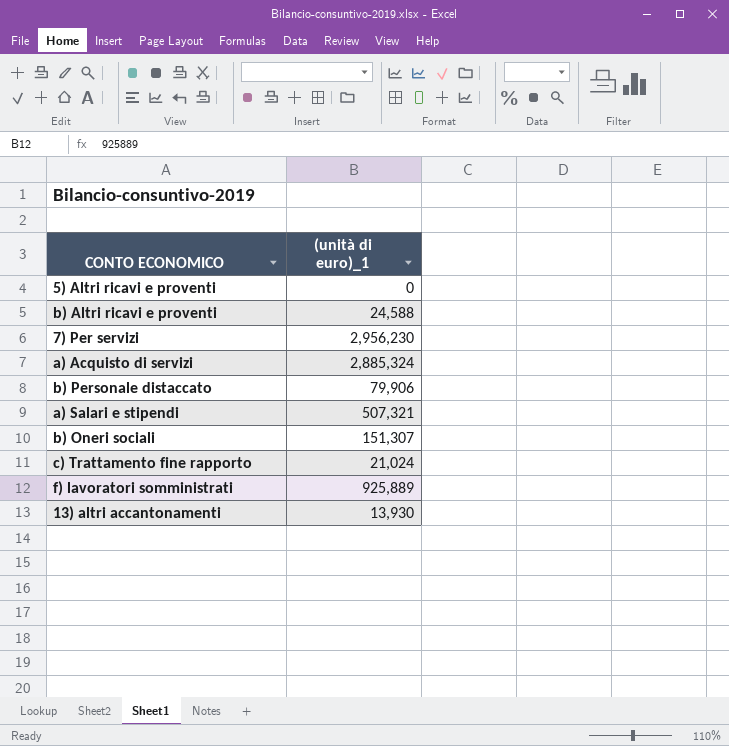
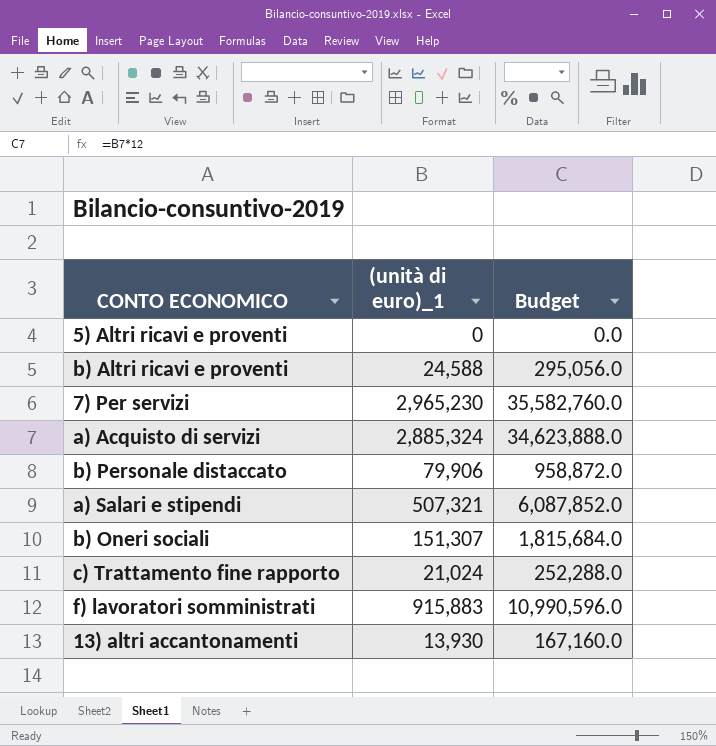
column Budget | formula: none -> [(unità di euro)_1] * 12
7) Per servizi | (unità di euro)_1: 2,956,230 -> 2,965,230
f) lavoratori somministrati | (unità di euro)_1: 925,889 -> 915,883

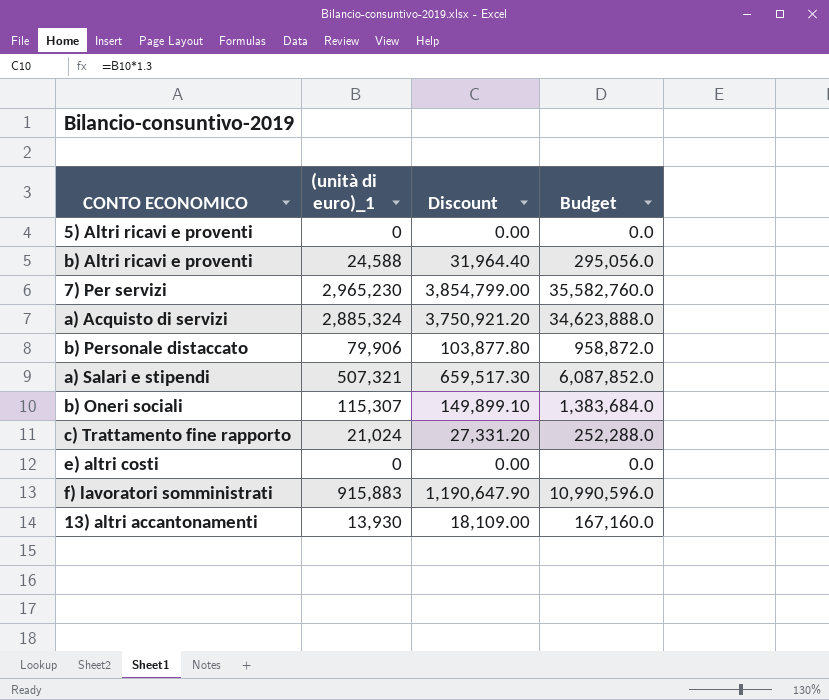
column Discount | formula: none -> [(unità di euro)_1] * 1.3
b) Oneri sociali | (unità di euro)_1: 151,307 -> 115,307
b) Oneri sociali | Budget: 1,815,684.0 -> 1,383,684.0
row e) altri costi: none -> 0 | 0.00 | 0.0

